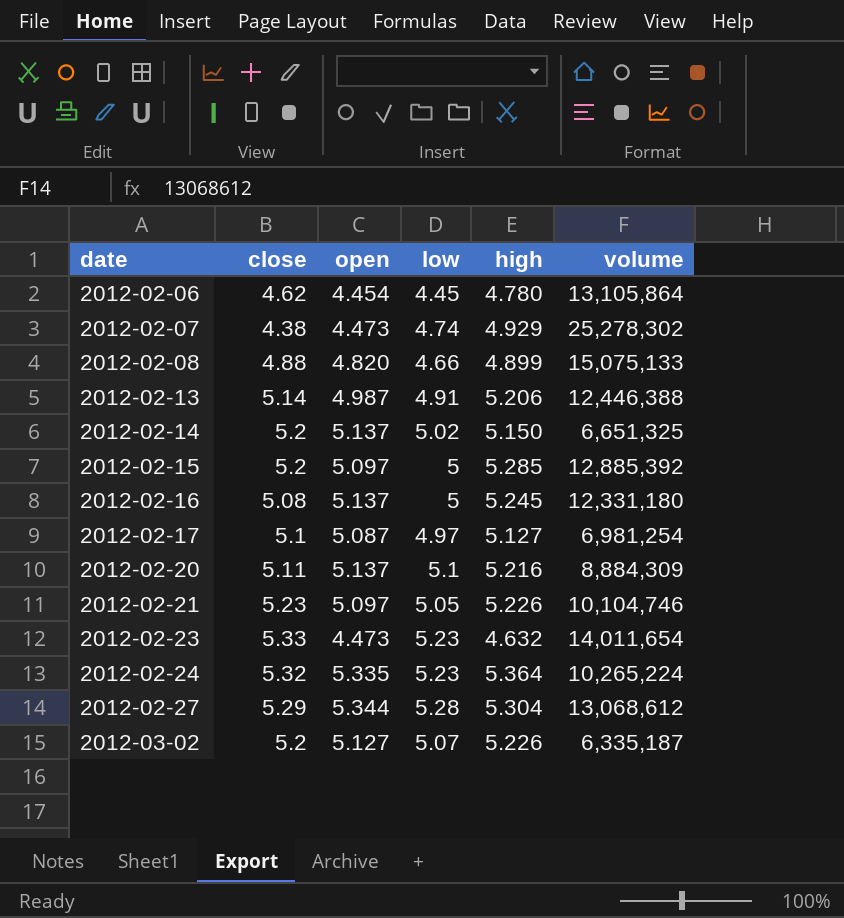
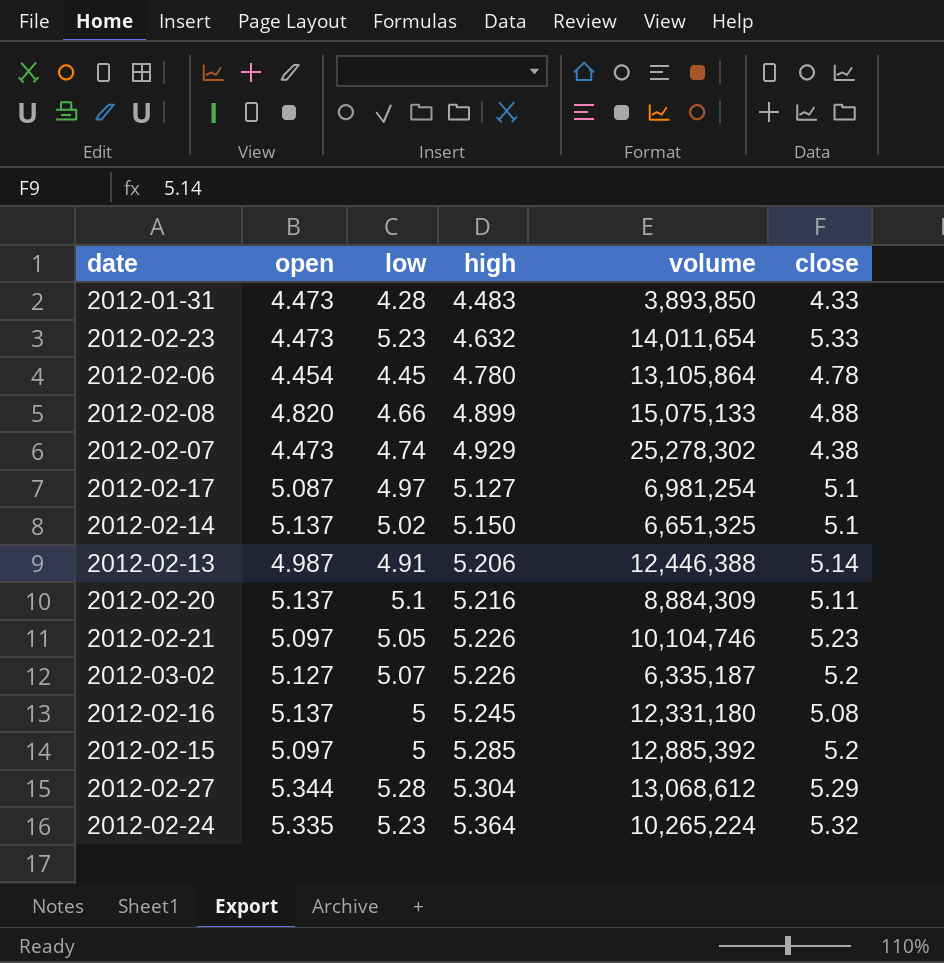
row order: date ascending -> high ascending
column close | position: 2 -> 6
row 2012-01-31: none -> 4.473 | 4.28 | 4.483 | 3,893,850 | 4.33
2012-02-06 | close: 4.62 -> 4.78
2012-02-14 | close: 5.2 -> 5.1

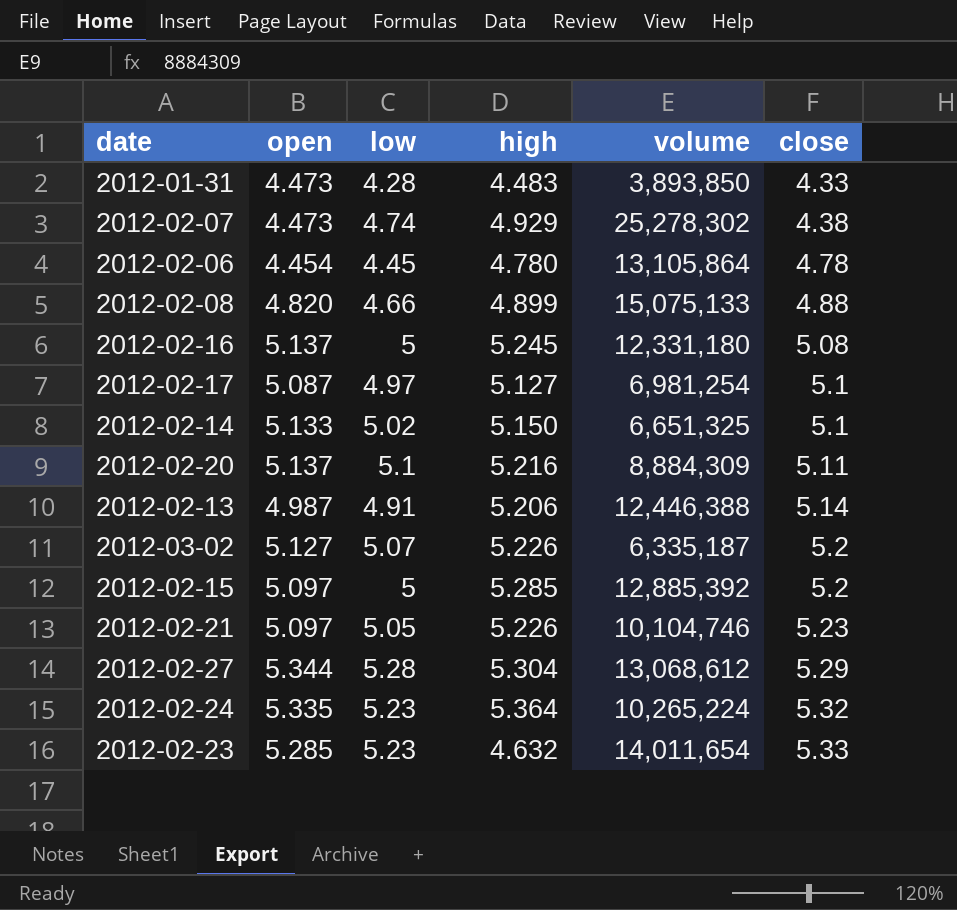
row order: high ascending -> close ascending
2012-02-14 | open: 5.137 -> 5.133
2012-02-23 | open: 4.473 -> 5.285

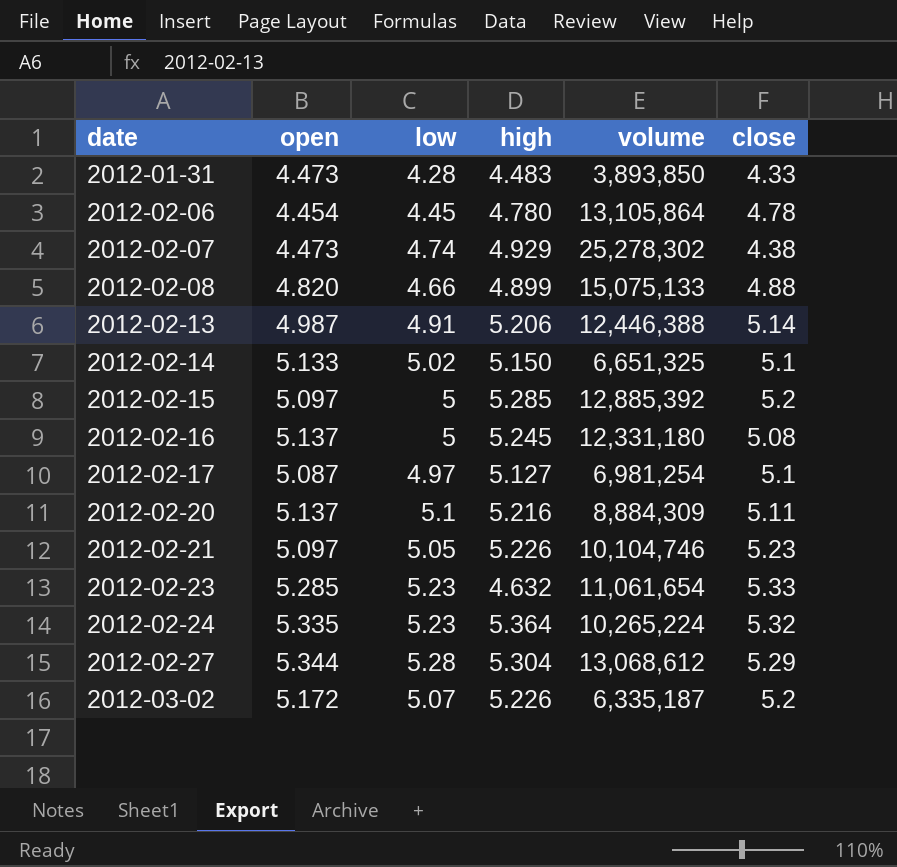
row order: close ascending -> date ascending
2012-02-23 | volume: 14,011,654 -> 11,061,654
2012-03-02 | open: 5.127 -> 5.172

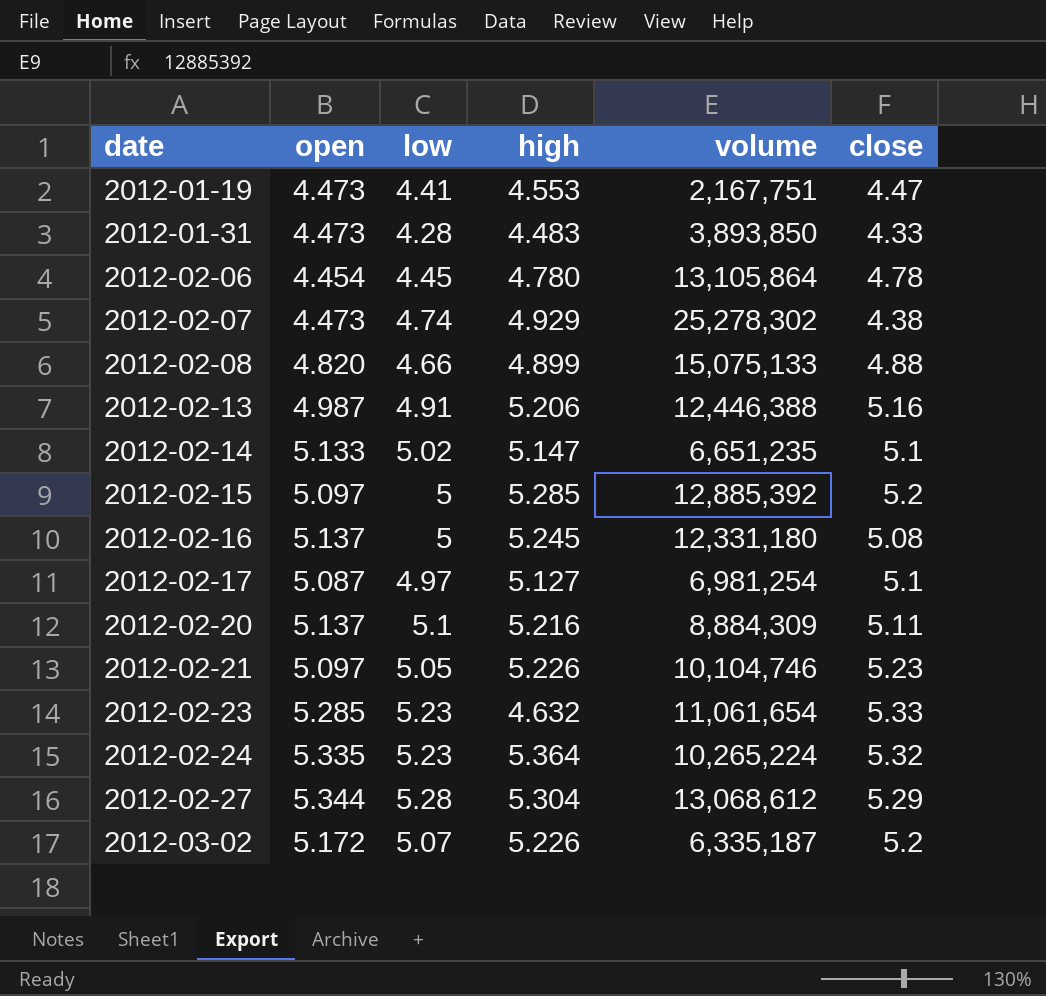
row 2012-01-19: none -> 4.473 | 4.41 | 4.553 | 2,167,751 | 4.47
2012-02-13 | close: 5.14 -> 5.16
2012-02-14 | high: 5.150 -> 5.147
2012-02-14 | volume: 6,651,325 -> 6,651,235

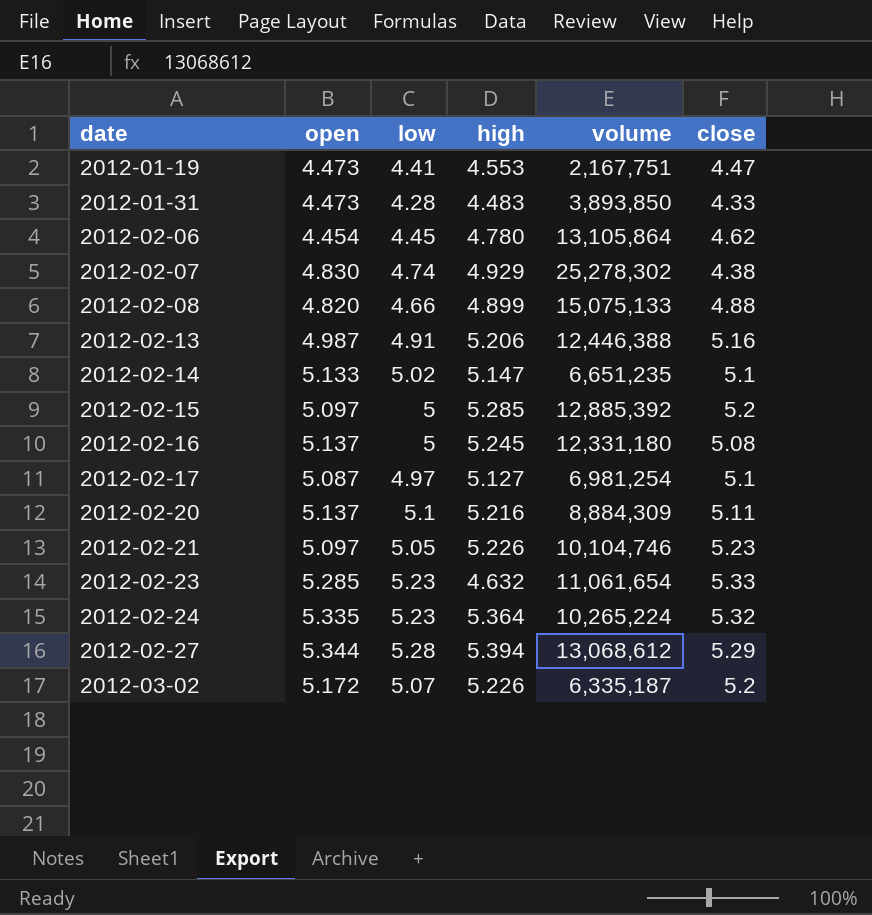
2012-02-06 | close: 4.78 -> 4.62
2012-02-07 | open: 4.473 -> 4.830
2012-02-27 | high: 5.304 -> 5.394

